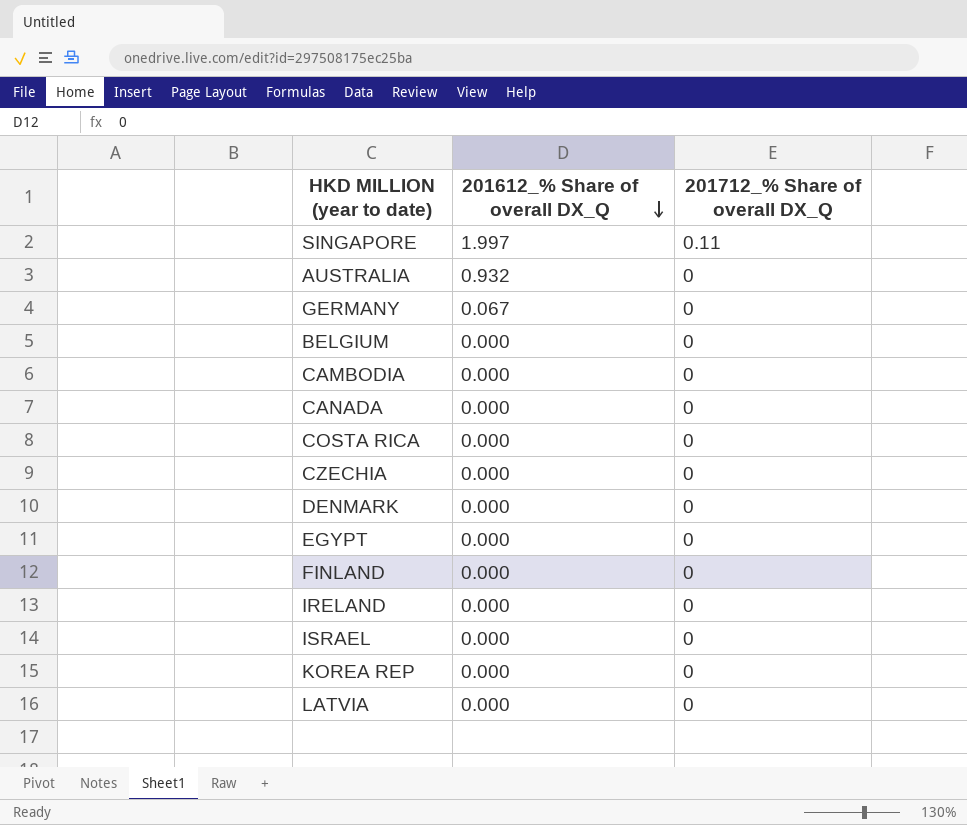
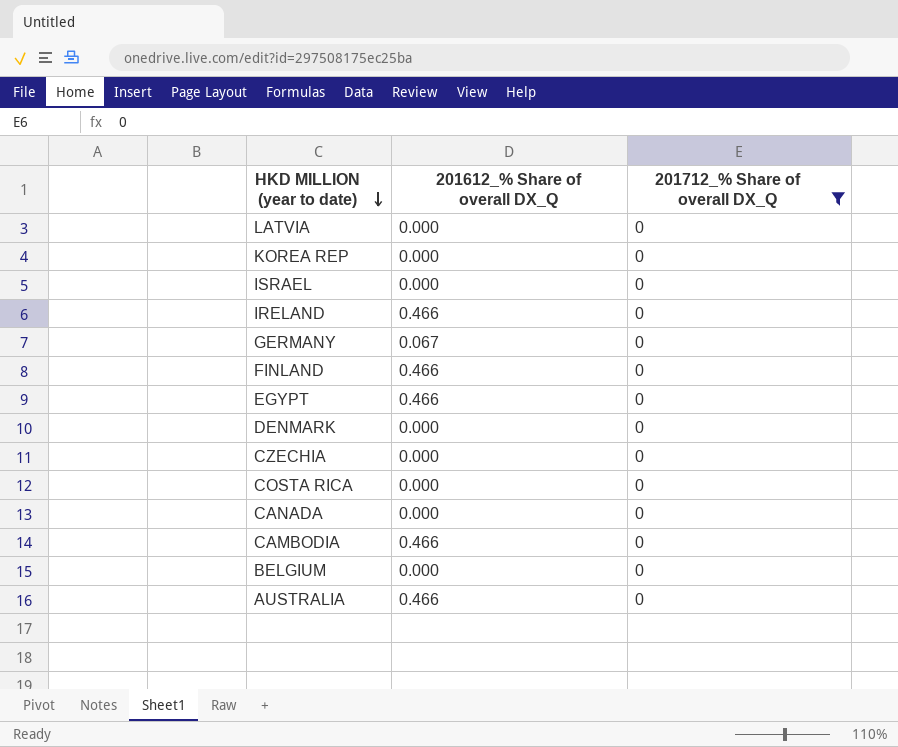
filter: none -> 201712_% Share of overall DX_Q = 0
row order: 201612_% Share of overall DX_Q descending -> HKD MILLION (year to date) descending
IRELAND | 201612_% Share of overall DX_Q: 0.000 -> 0.466
FINLAND | 201612_% Share of overall DX_Q: 0.000 -> 0.466
EGYPT | 201612_% Share of overall DX_Q: 0.000 -> 0.466
CAMBODIA | 201612_% Share of overall DX_Q: 0.000 -> 0.466
AUSTRALIA | 201612_% Share of overall DX_Q: 0.932 -> 0.466

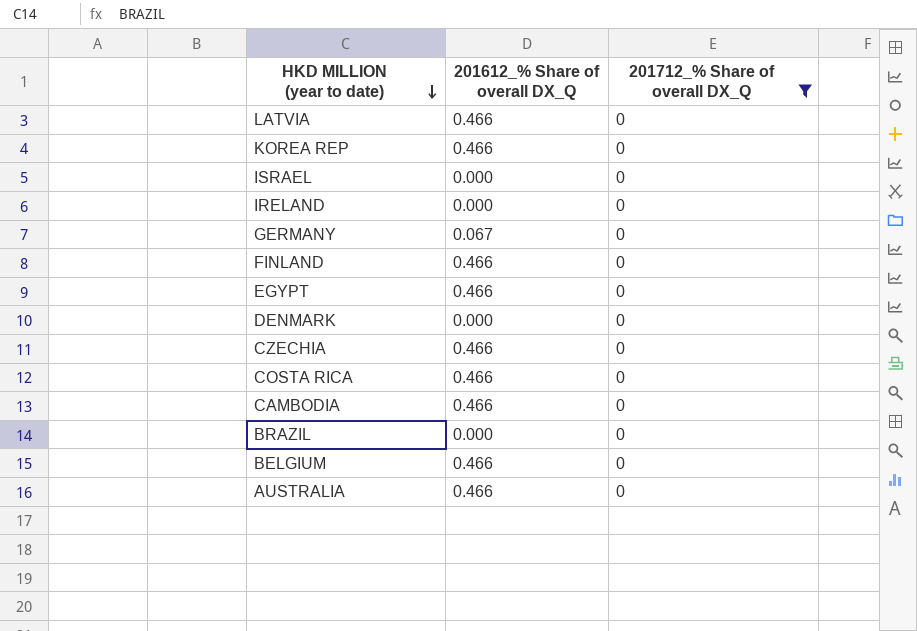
row CANADA: 0.000 | 0 -> none
LATVIA | 201612_% Share of overall DX_Q: 0.000 -> 0.466
KOREA REP | 201612_% Share of overall DX_Q: 0.000 -> 0.466
IRELAND | 201612_% Share of overall DX_Q: 0.466 -> 0.000
CZECHIA | 201612_% Share of overall DX_Q: 0.000 -> 0.466
COSTA RICA | 201612_% Share of overall DX_Q: 0.000 -> 0.466
row BRAZIL: none -> 0.000 | 0
BELGIUM | 201612_% Share of overall DX_Q: 0.000 -> 0.466

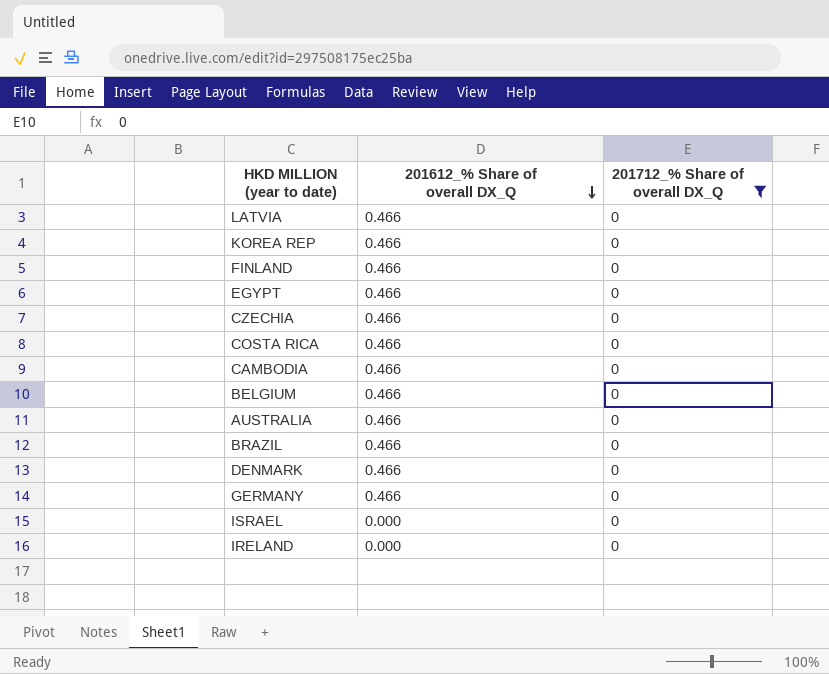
row order: HKD MILLION (year to date) descending -> 201612_% Share of overall DX_Q descending
BRAZIL | 201612_% Share of overall DX_Q: 0.000 -> 0.466
DENMARK | 201612_% Share of overall DX_Q: 0.000 -> 0.466
GERMANY | 201612_% Share of overall DX_Q: 0.067 -> 0.466

